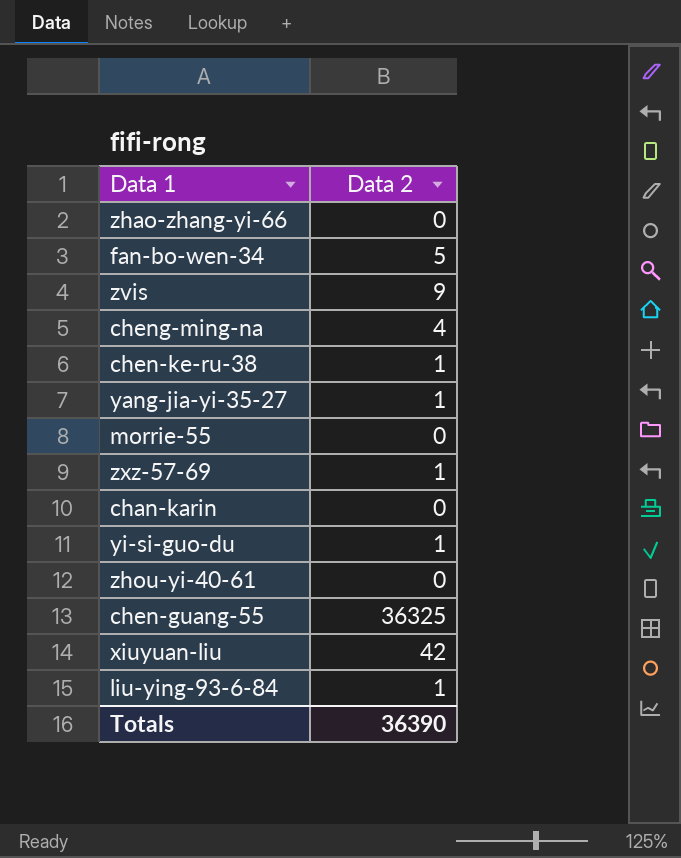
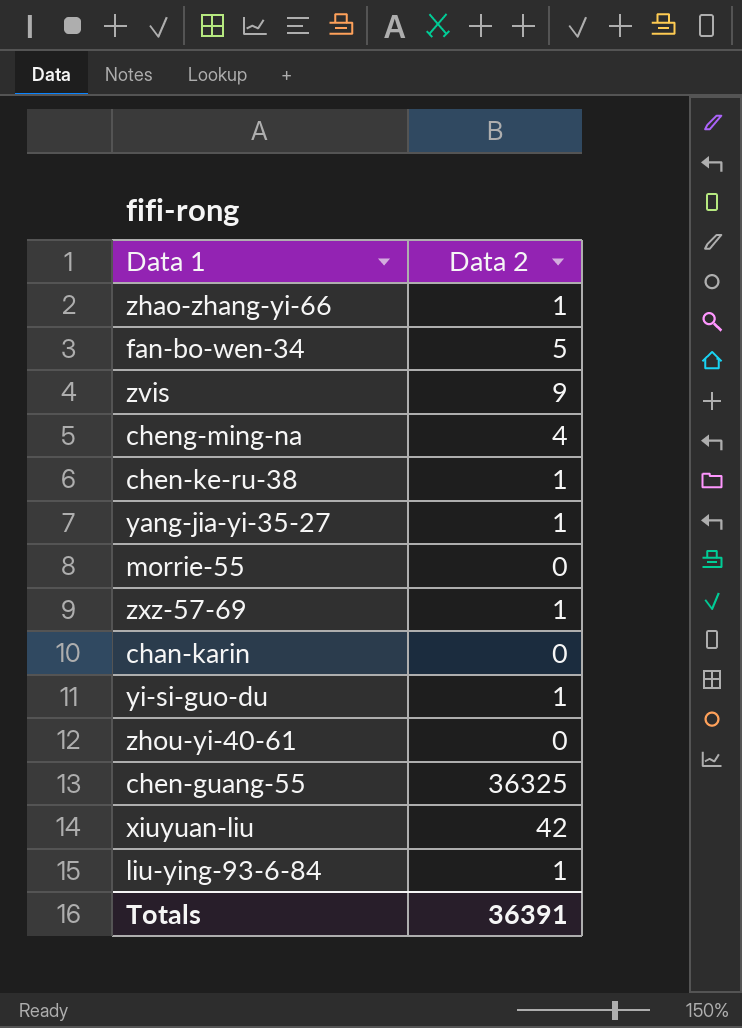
zhao-zhang-yi-66 | Data 2: 0 -> 1
Totals | Data 2: 36390 -> 36391

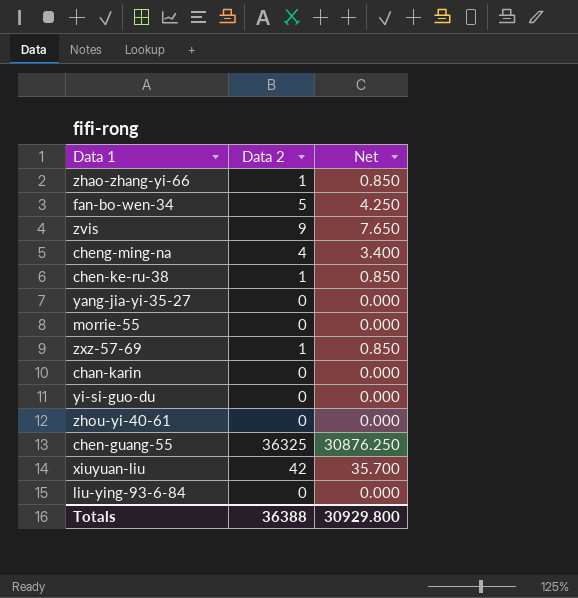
column Net | formula: none -> [Data 2] * 0.85
yang-jia-yi-35-27 | Data 2: 1 -> 0
yi-si-guo-du | Data 2: 1 -> 0
liu-ying-93-6-84 | Data 2: 1 -> 0
Totals | Data 2: 36391 -> 36388

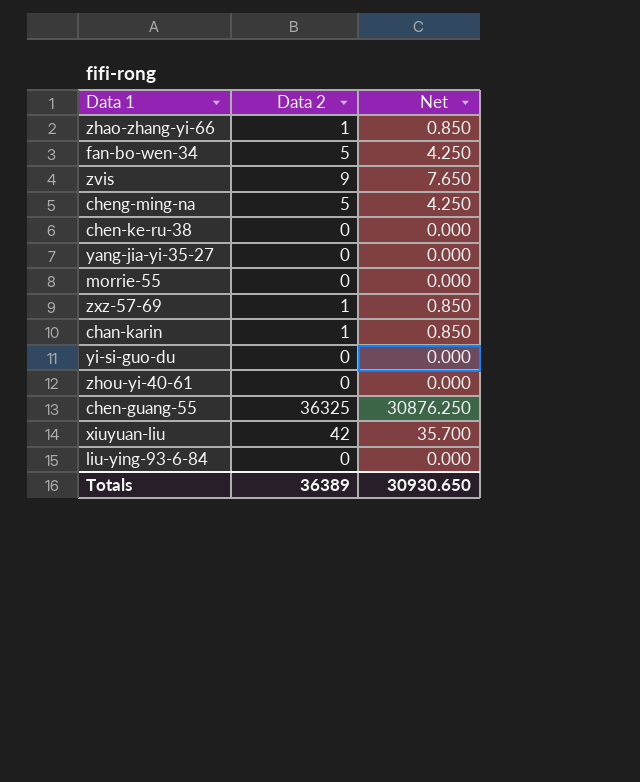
cheng-ming-na | Data 2: 4 -> 5
cheng-ming-na | Net: 3.400 -> 4.250
chen-ke-ru-38 | Data 2: 1 -> 0
chen-ke-ru-38 | Net: 0.850 -> 0.000
chan-karin | Data 2: 0 -> 1
chan-karin | Net: 0.000 -> 0.850
Totals | Data 2: 36388 -> 36389
Totals | Net: 30929.800 -> 30930.650

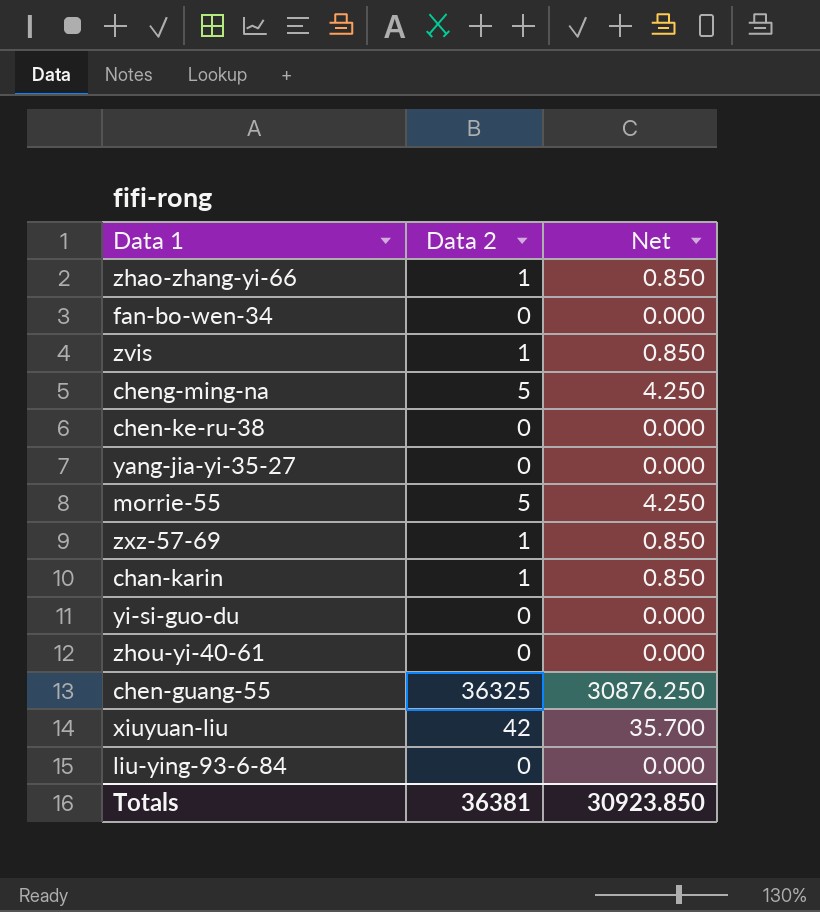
fan-bo-wen-34 | Data 2: 5 -> 0
fan-bo-wen-34 | Net: 4.250 -> 0.000
zvis | Data 2: 9 -> 1
zvis | Net: 7.650 -> 0.850
morrie-55 | Data 2: 0 -> 5
morrie-55 | Net: 0.000 -> 4.250
Totals | Data 2: 36389 -> 36381
Totals | Net: 30930.650 -> 30923.850

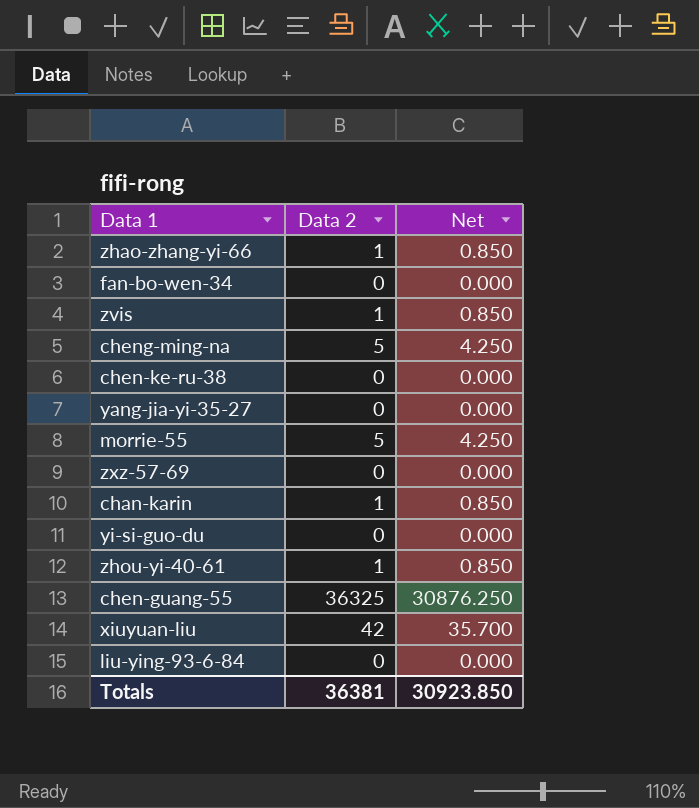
zxz-57-69 | Data 2: 1 -> 0
zxz-57-69 | Net: 0.850 -> 0.000
zhou-yi-40-61 | Data 2: 0 -> 1
zhou-yi-40-61 | Net: 0.000 -> 0.850

